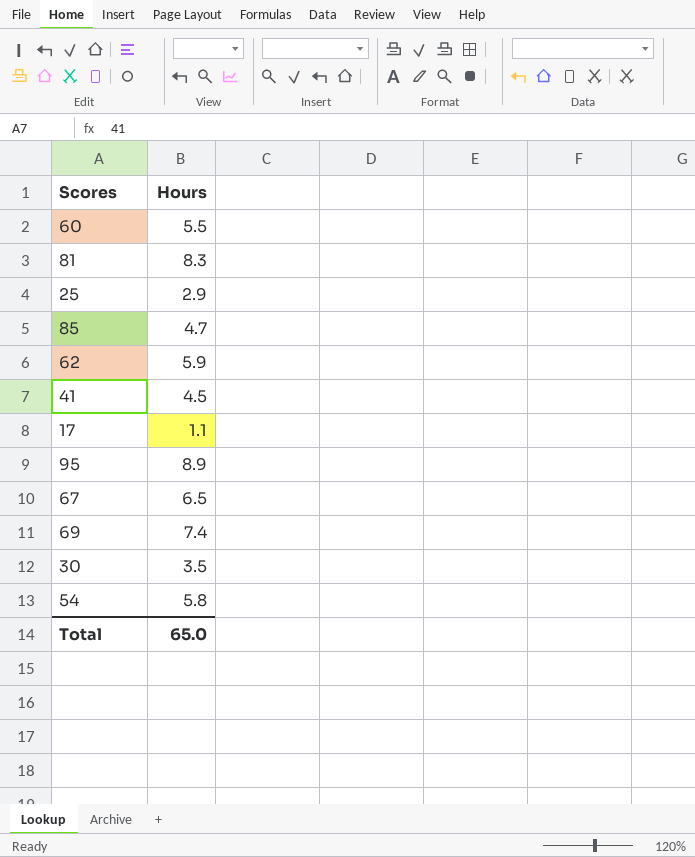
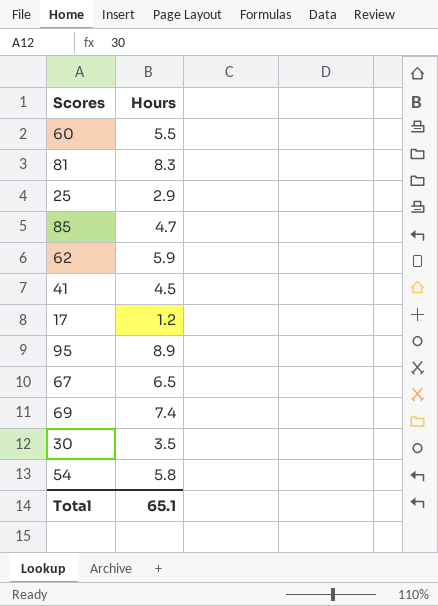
17 | Hours: 1.1 -> 1.2
Total | Hours: 65.0 -> 65.1

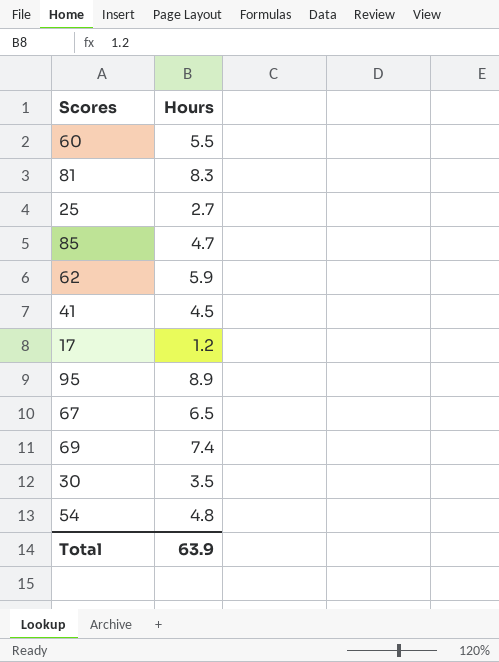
25 | Hours: 2.9 -> 2.7
54 | Hours: 5.8 -> 4.8
Total | Hours: 65.1 -> 63.9

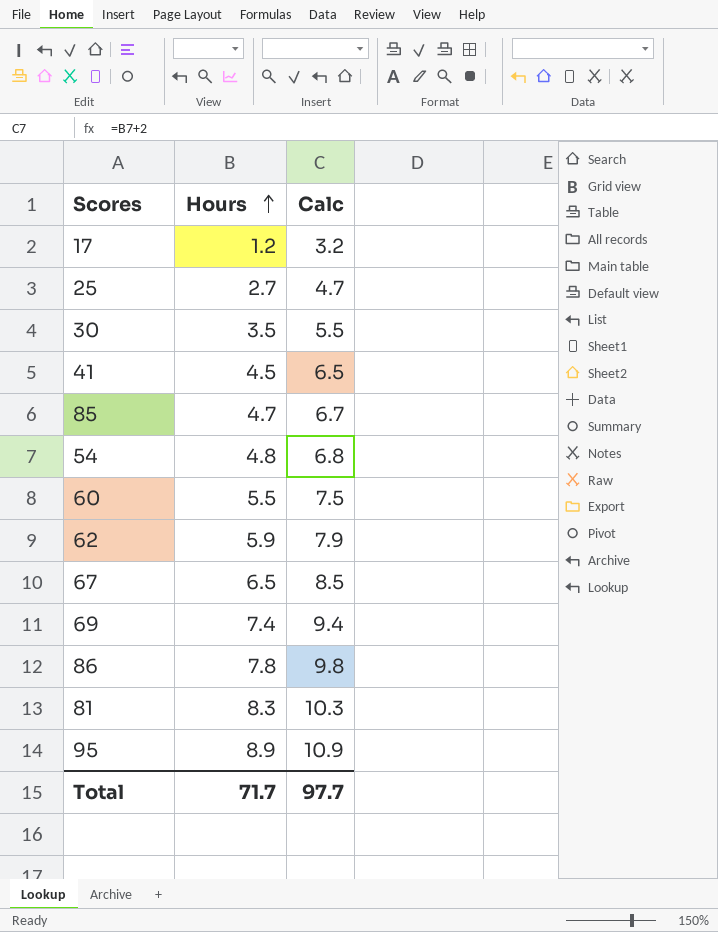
row order: none -> Hours ascending
column Calc | formula: none -> [Hours] + 2
row 86: none -> 7.8 | 9.8
Total | Hours: 63.9 -> 71.7

